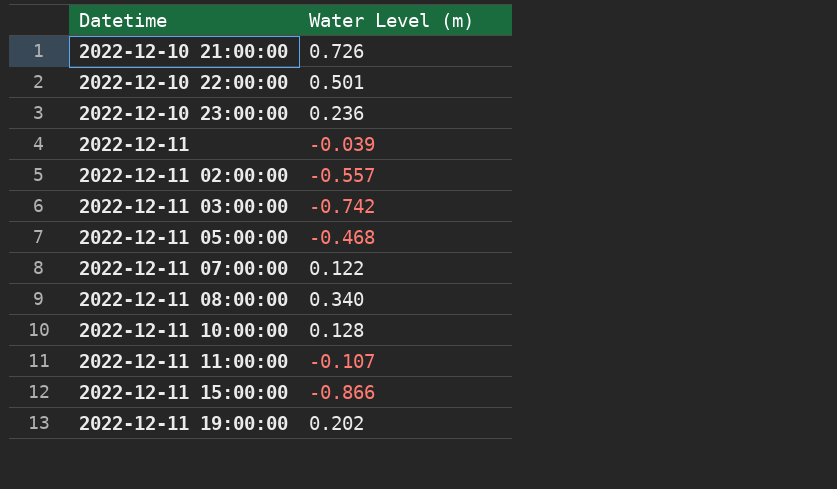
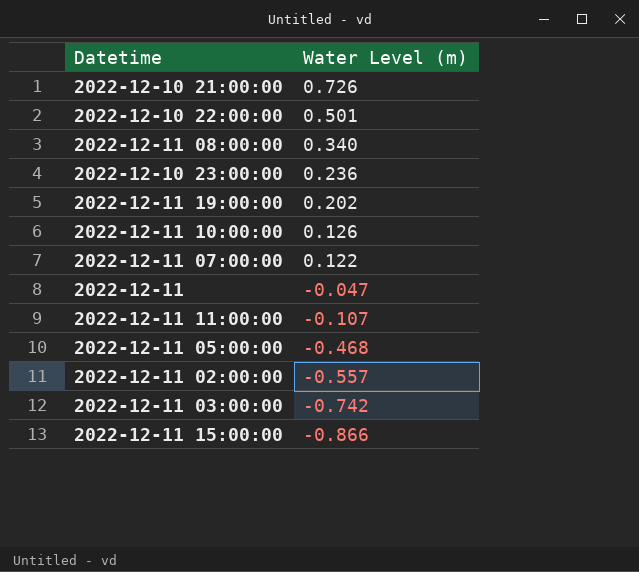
row order: Datetime ascending -> Water Level (m) descending
2022-12-11 10:00:00 | Water Level (m): 0.128 -> 0.126
2022-12-11 | Water Level (m): -0.039 -> -0.047

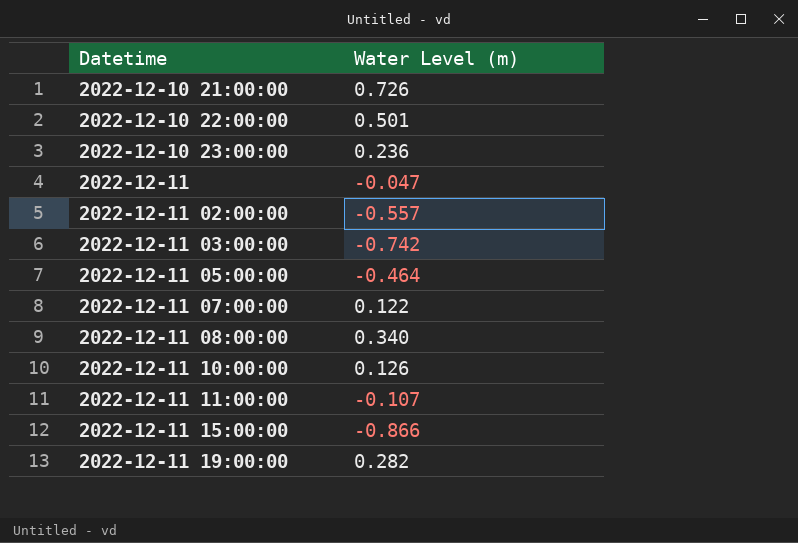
row order: Water Level (m) descending -> Datetime ascending
2022-12-11 05:00:00 | Water Level (m): -0.468 -> -0.464
2022-12-11 19:00:00 | Water Level (m): 0.202 -> 0.282

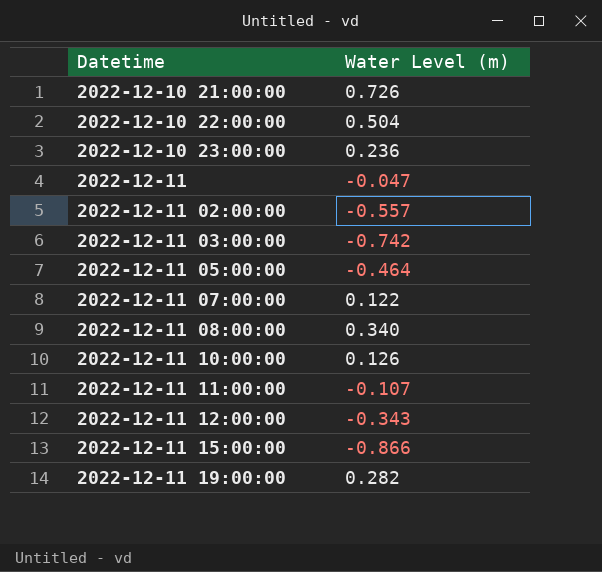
2022-12-10 22:00:00 | Water Level (m): 0.501 -> 0.504
row 2022-12-11 12:00:00: none -> -0.343

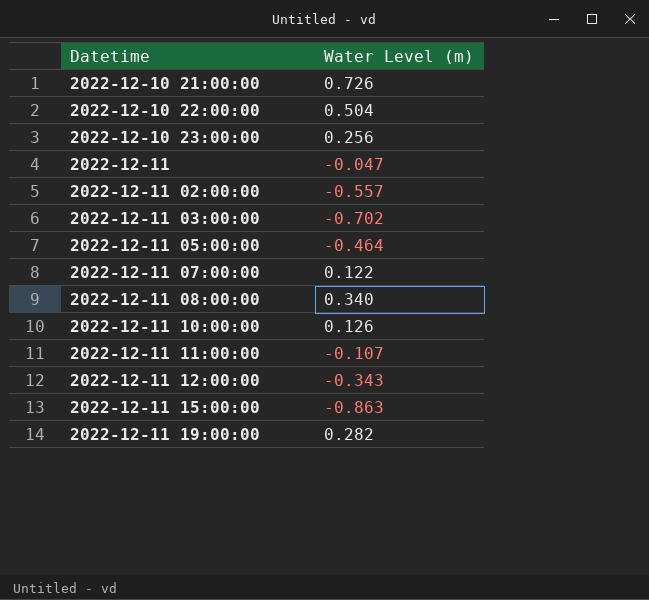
2022-12-10 23:00:00 | Water Level (m): 0.236 -> 0.256
2022-12-11 03:00:00 | Water Level (m): -0.742 -> -0.702
2022-12-11 15:00:00 | Water Level (m): -0.866 -> -0.863

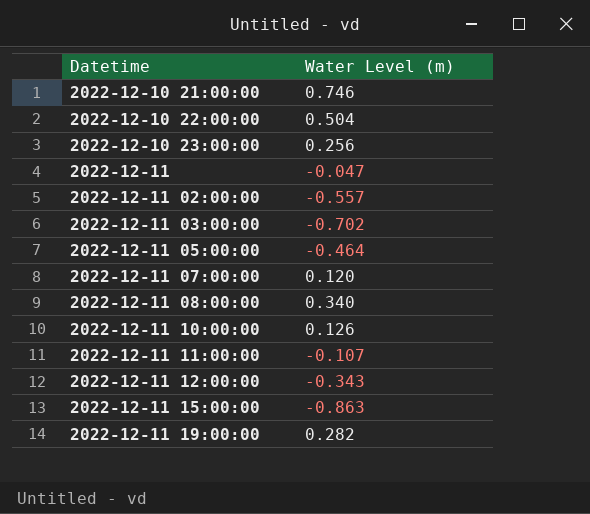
2022-12-10 21:00:00 | Water Level (m): 0.726 -> 0.746
2022-12-11 07:00:00 | Water Level (m): 0.122 -> 0.120

